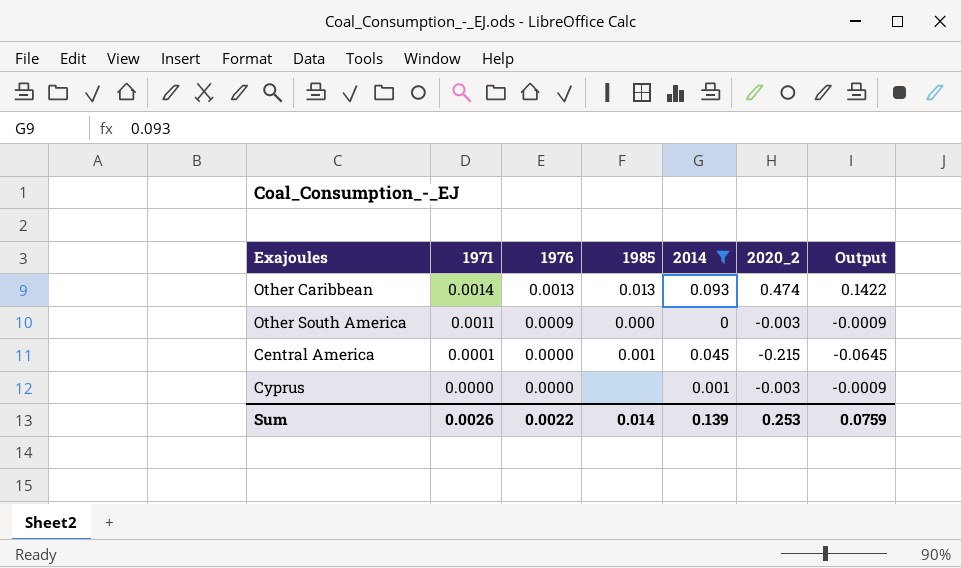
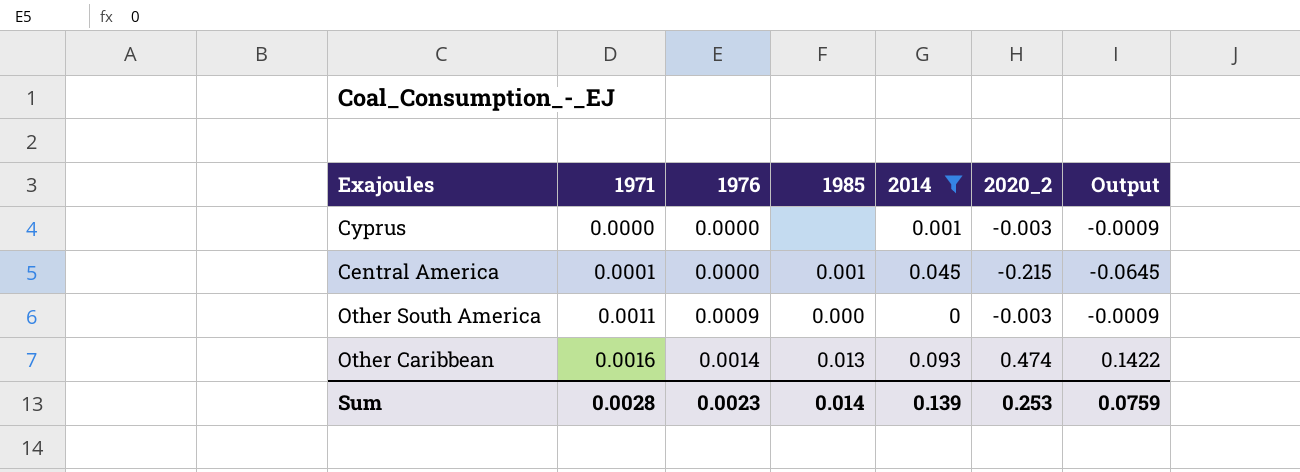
row order: 1971 descending -> 1971 ascending
Other Caribbean | 1971: 0.0014 -> 0.0016
Other Caribbean | 1976: 0.0013 -> 0.0014
Sum | 1971: 0.0026 -> 0.0028
Sum | 1976: 0.0022 -> 0.0023

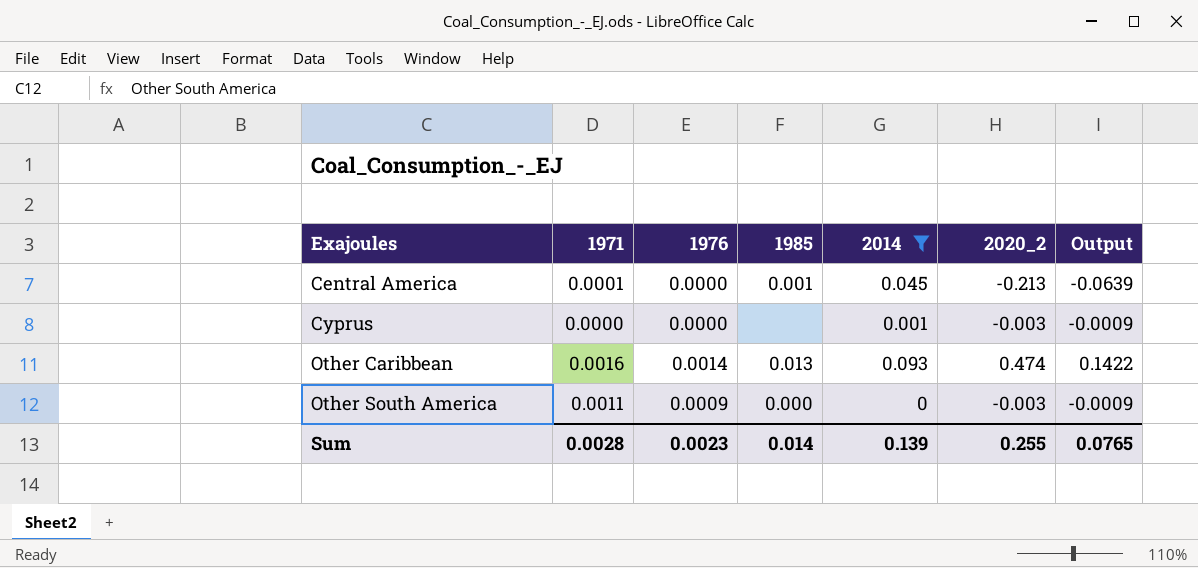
row order: 1971 ascending -> Exajoules ascending
Central America | 2020_2: -0.215 -> -0.213
Central America | Output: -0.0645 -> -0.0639
Sum | 2020_2: 0.253 -> 0.255
Sum | Output: 0.0759 -> 0.0765

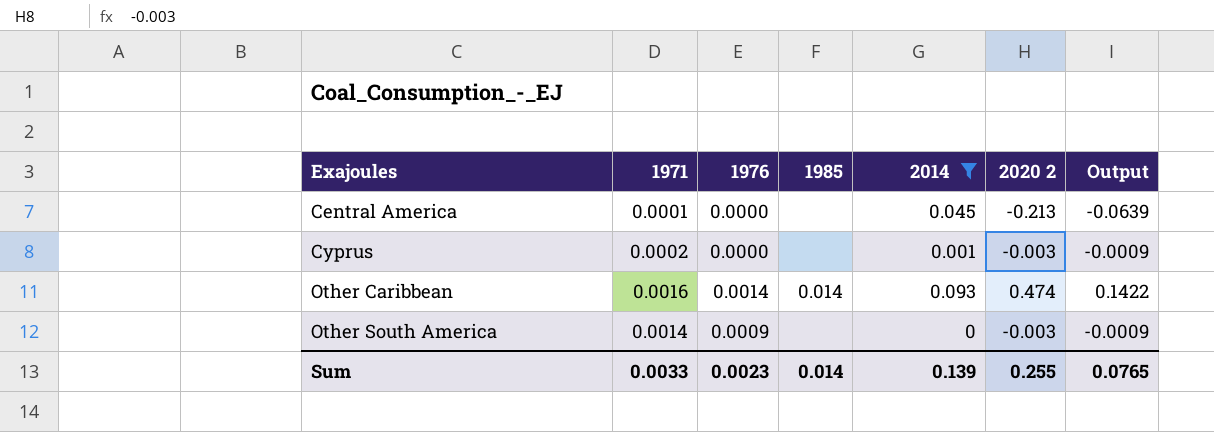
column name: 2020_2 -> 2020 2
Central America | 1985: 0.001 -> none
Cyprus | 1971: 0.0000 -> 0.0002
Other Caribbean | 1985: 0.013 -> 0.014
Other South America | 1971: 0.0011 -> 0.0014
Other South America | 1985: 0.000 -> none
Sum | 1971: 0.0028 -> 0.0033

